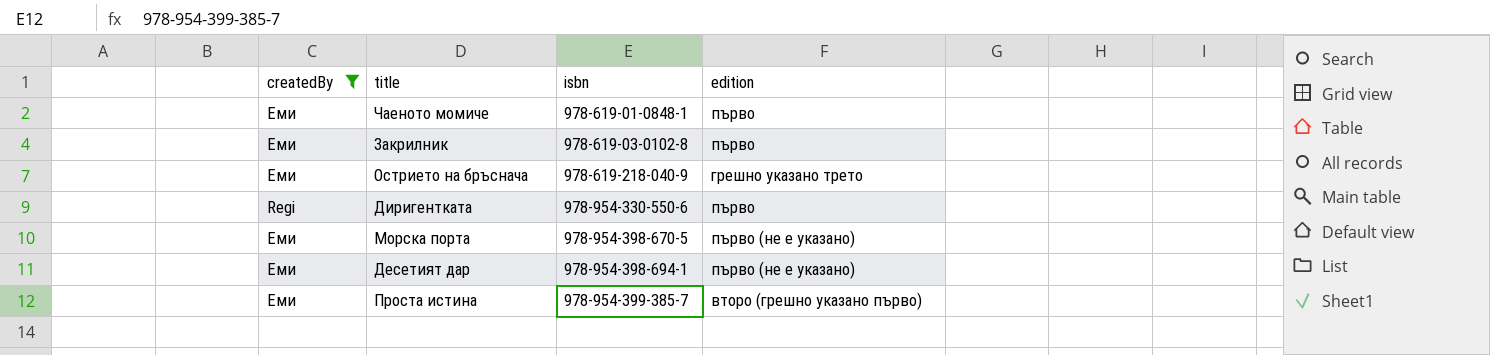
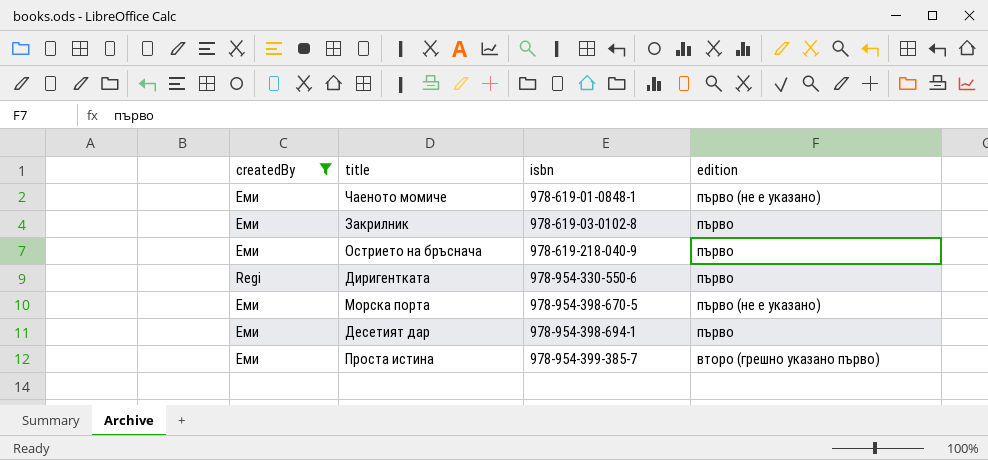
Чаеното момиче | edition: първо -> първо (не е указано)
Острието на бръснача | edition: грешно указано трето -> първо
Десетият дар | edition: първо (не е указано) -> първо

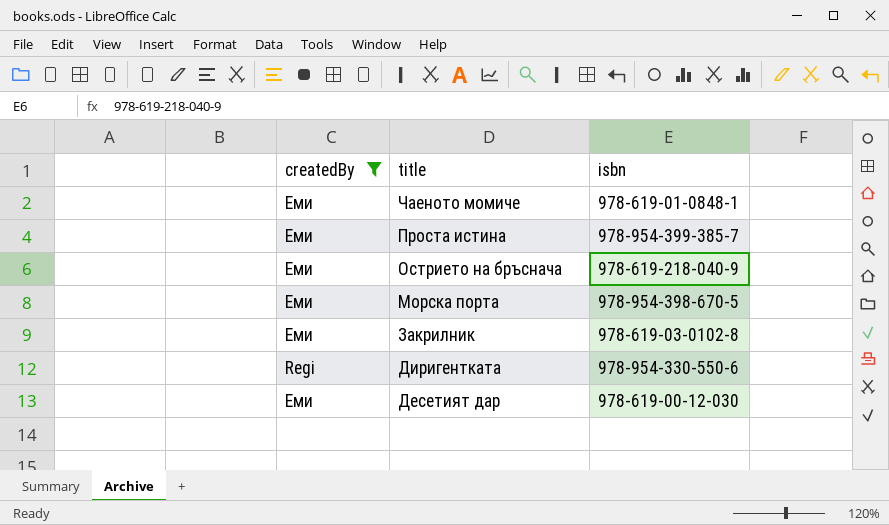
row order: isbn ascending -> title descending
column edition | position: 4 -> none
Десетият дар | isbn: 978-954-398-694-1 -> 978-619-00-12-030

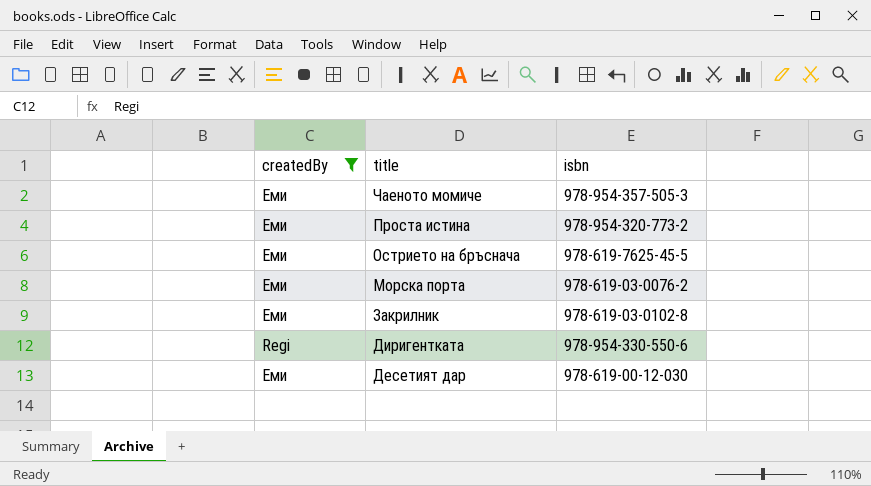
Чаеното момиче | isbn: 978-619-01-0848-1 -> 978-954-357-505-3
Проста истина | isbn: 978-954-399-385-7 -> 978-954-320-773-2
Острието на бръснача | isbn: 978-619-218-040-9 -> 978-619-7625-45-5
Морска порта | isbn: 978-954-398-670-5 -> 978-619-03-0076-2

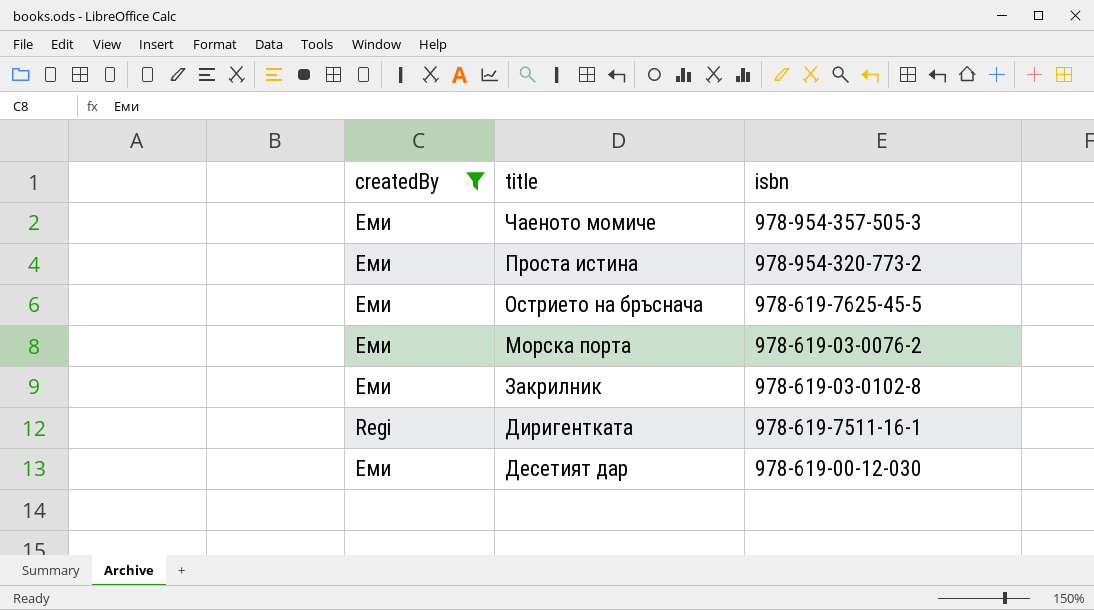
Диригентката | isbn: 978-954-330-550-6 -> 978-619-7511-16-1

